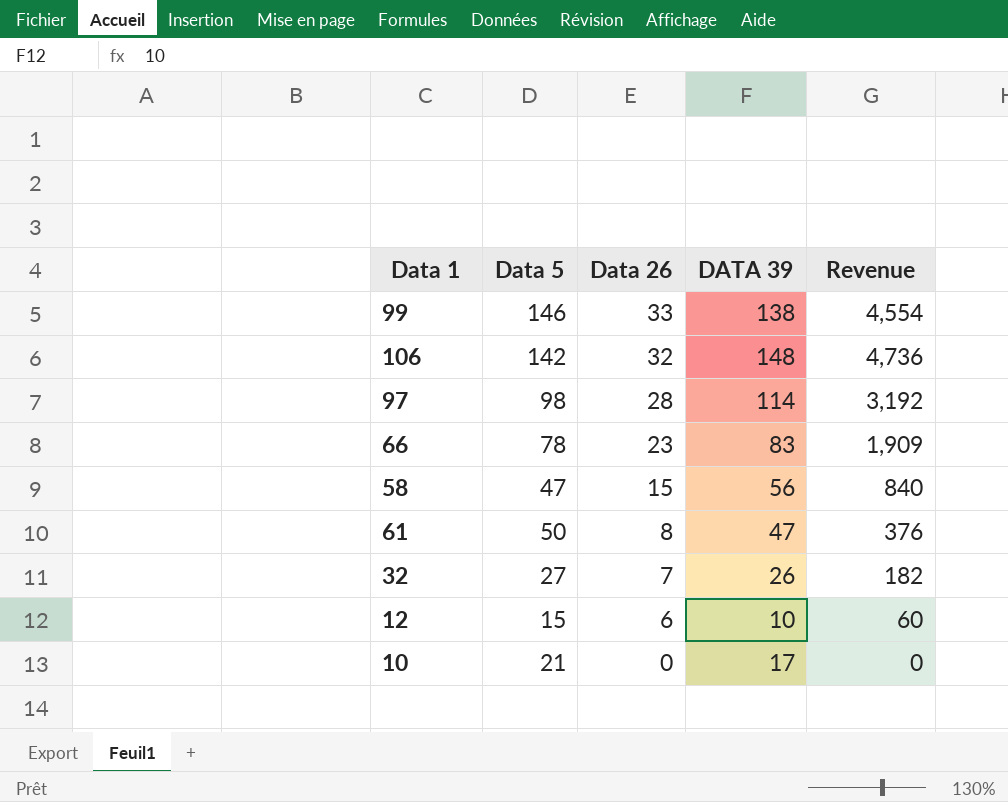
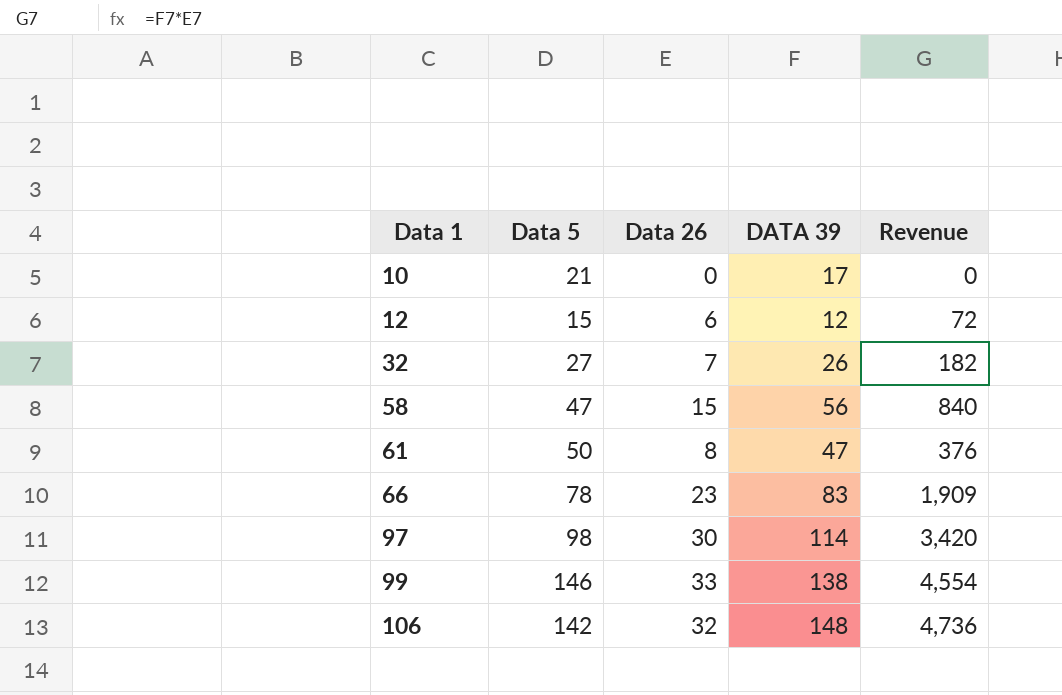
row order: Data 26 descending -> Data 1 ascending
12 | DATA 39: 10 -> 12
12 | Revenue: 60 -> 72
97 | Data 26: 28 -> 30
97 | Revenue: 3,192 -> 3,420

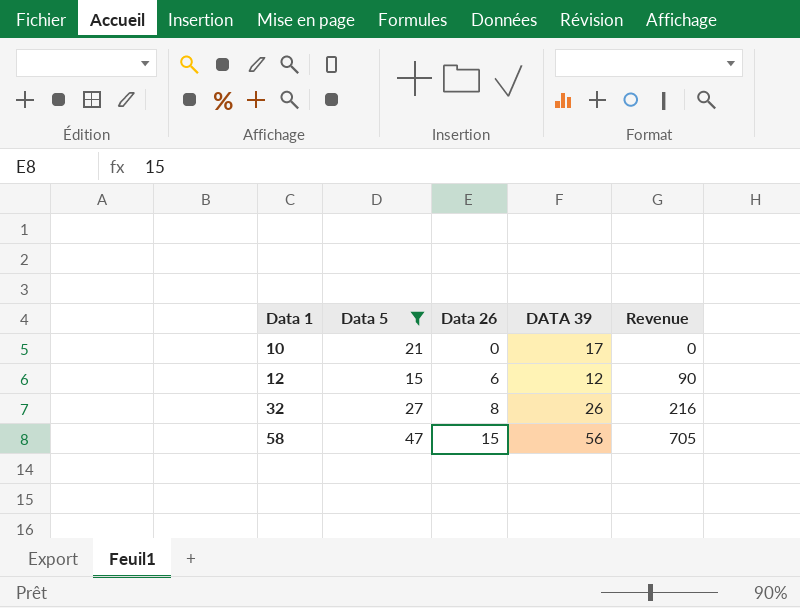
filter: none -> Data 5 <= 47
column Revenue | formula: [Data 26] * [DATA 39] -> [Data 5] * [Data 26]
32 | Data 26: 7 -> 8

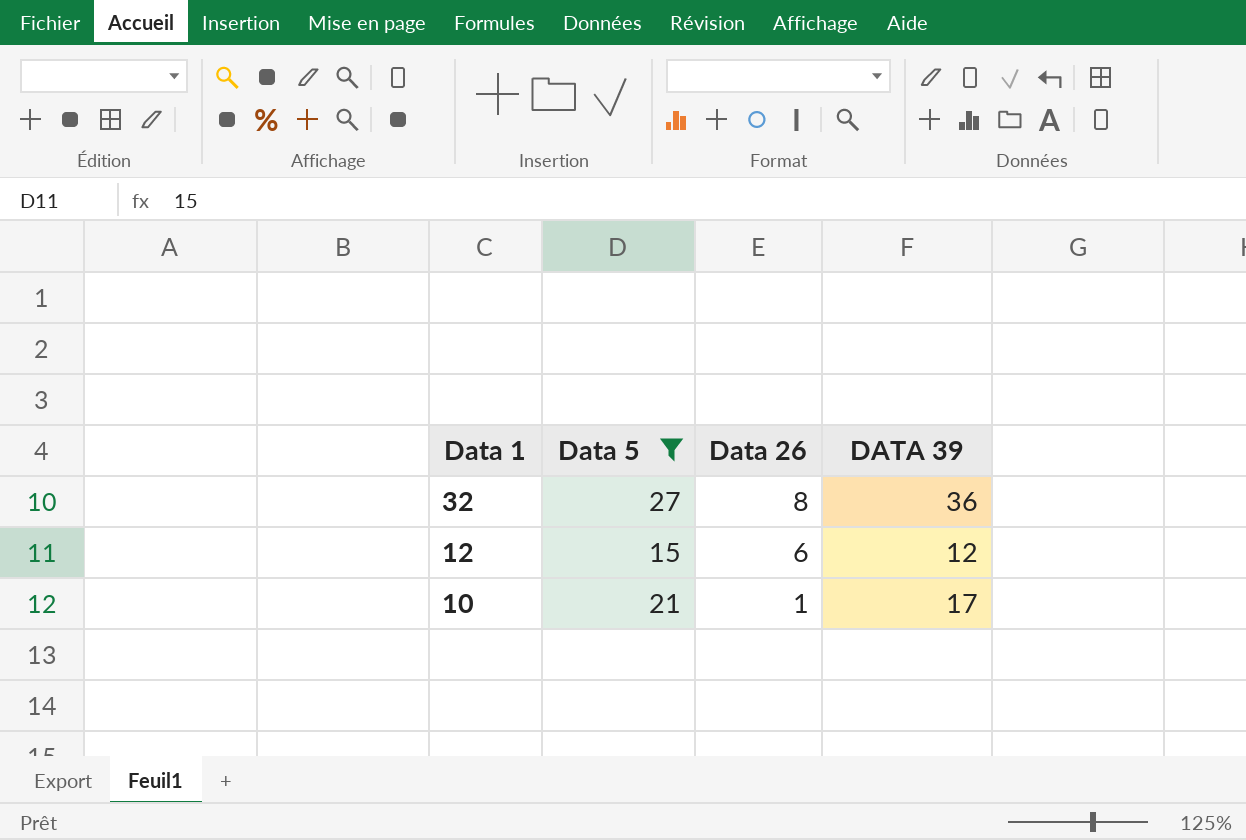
row order: Data 1 ascending -> Data 1 descending
column Revenue | formula: [Data 5] * [Data 26] -> none
row 58: 47 | 15 | 56 | 705 -> none
32 | DATA 39: 26 -> 36
10 | Data 26: 0 -> 1

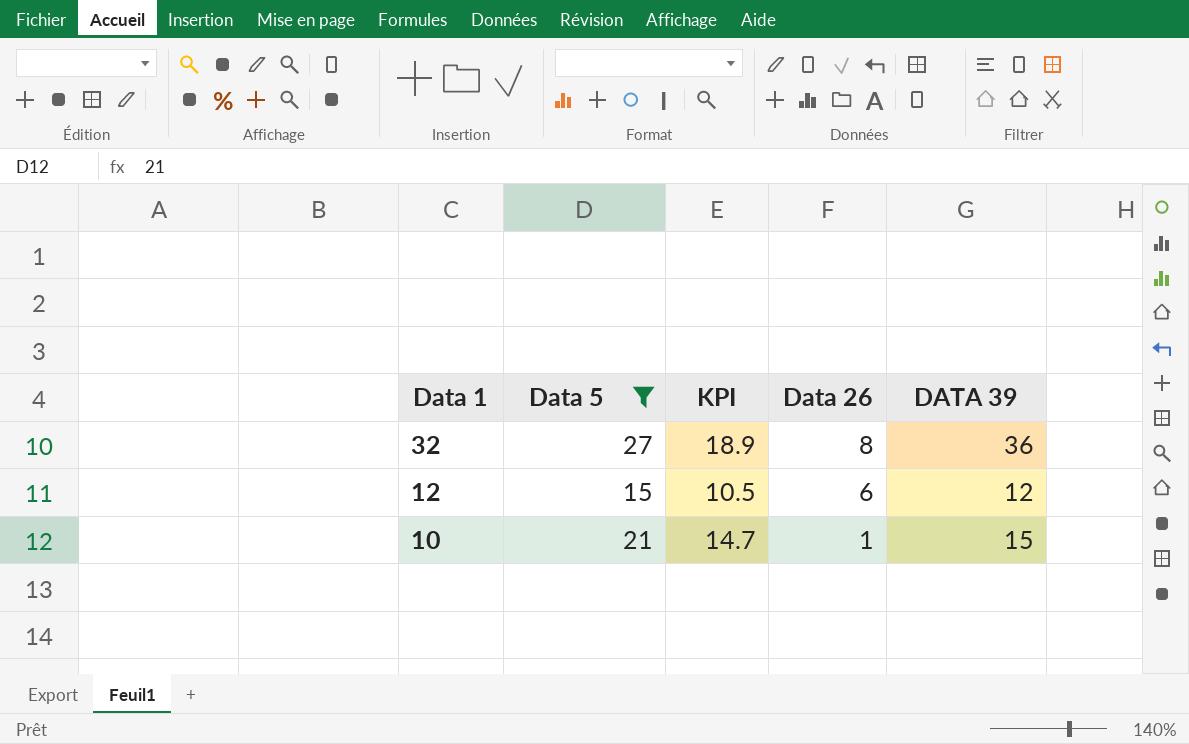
column KPI | formula: none -> [Data 5] * 0.7
10 | DATA 39: 17 -> 15

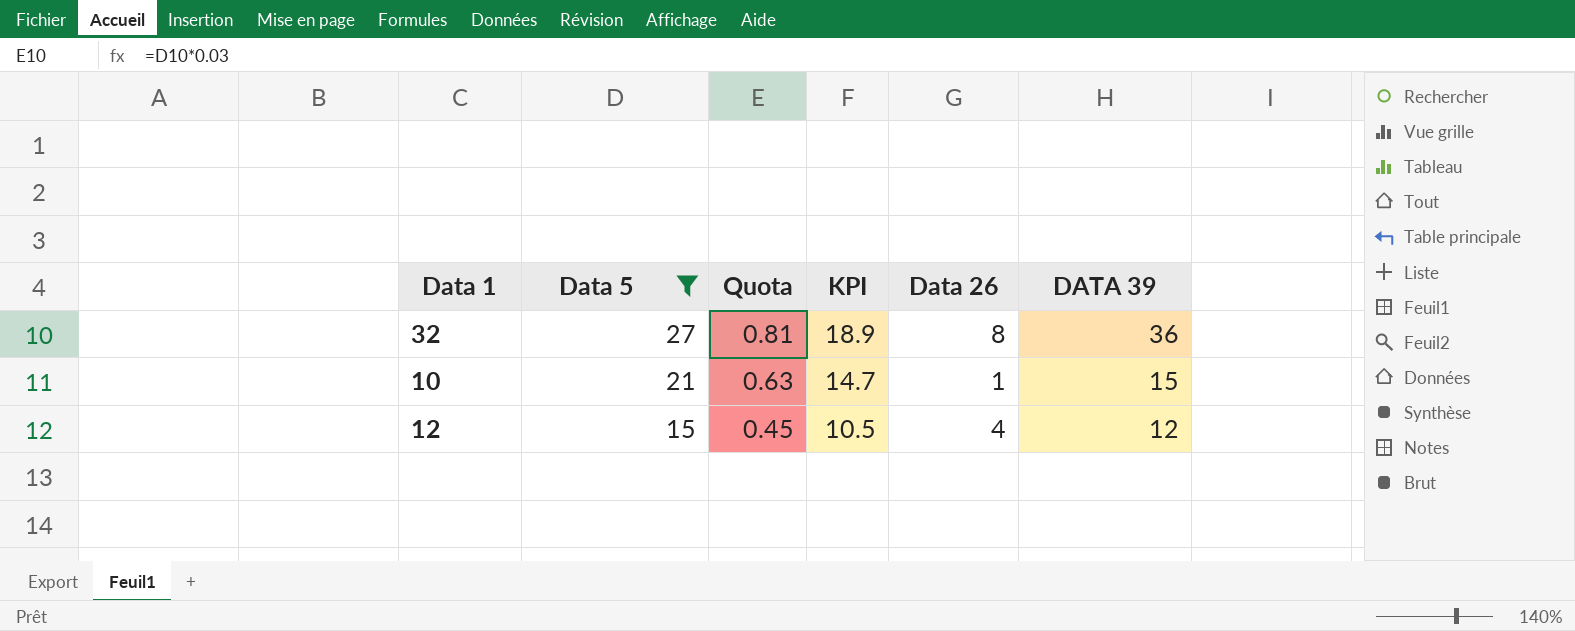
row order: Data 1 descending -> Data 5 descending
column Quota | formula: none -> [Data 5] * 0.03
12 | Data 26: 6 -> 4

